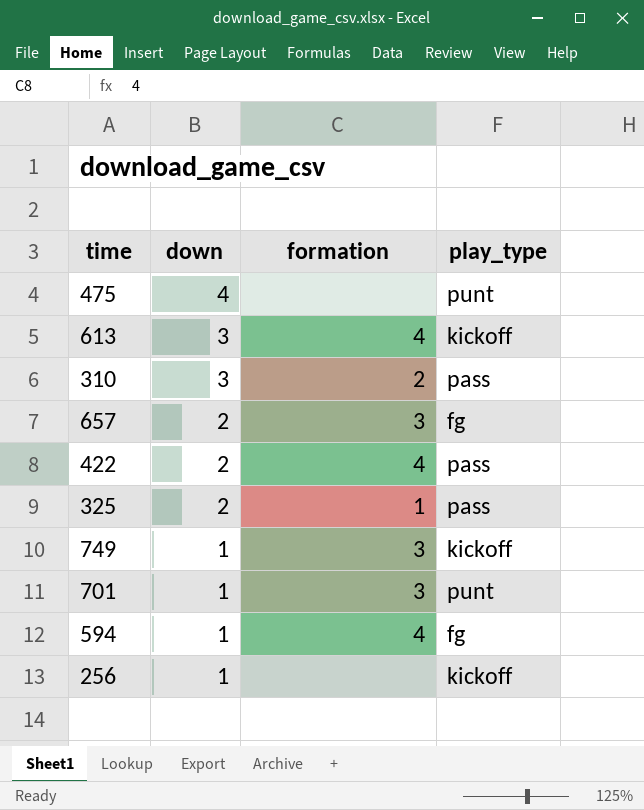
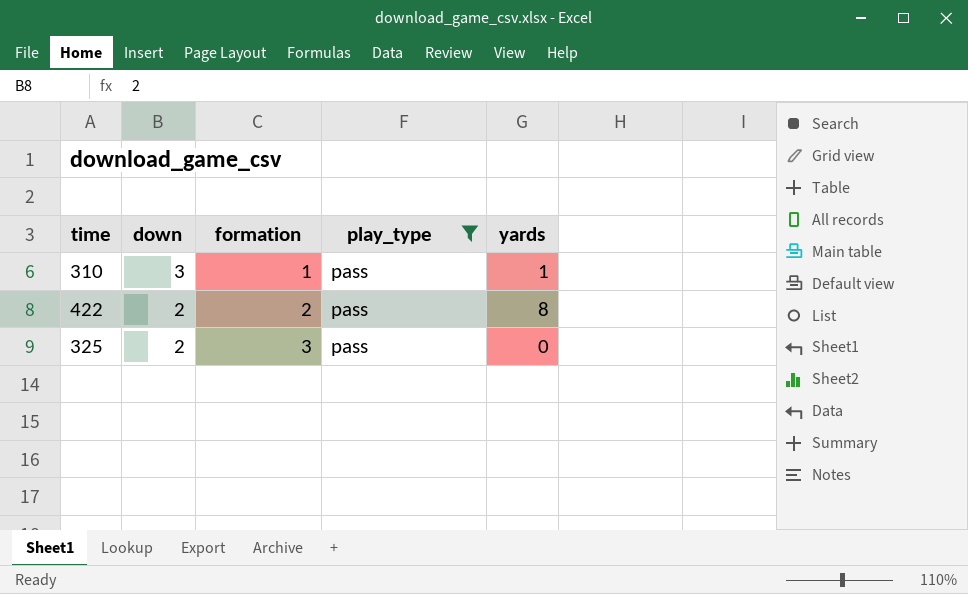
filter: none -> play_type = pass
column yards | position: none -> 5
310 | formation: 2 -> 1
422 | formation: 4 -> 2
325 | formation: 1 -> 3

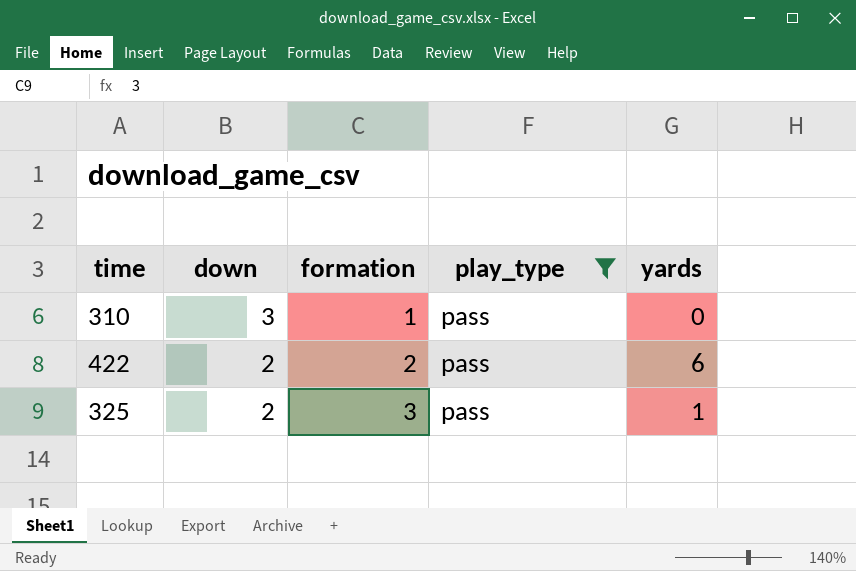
310 | yards: 1 -> 0
422 | yards: 8 -> 6
325 | yards: 0 -> 1

